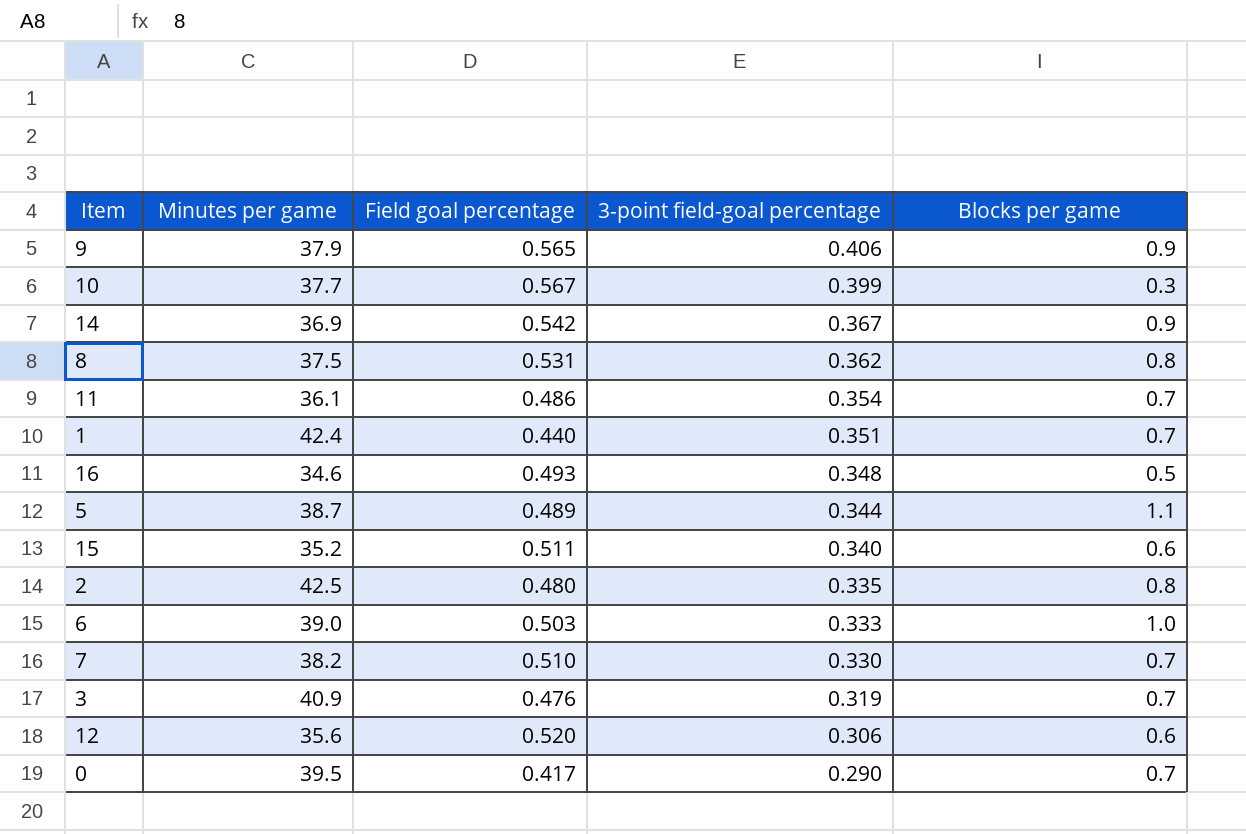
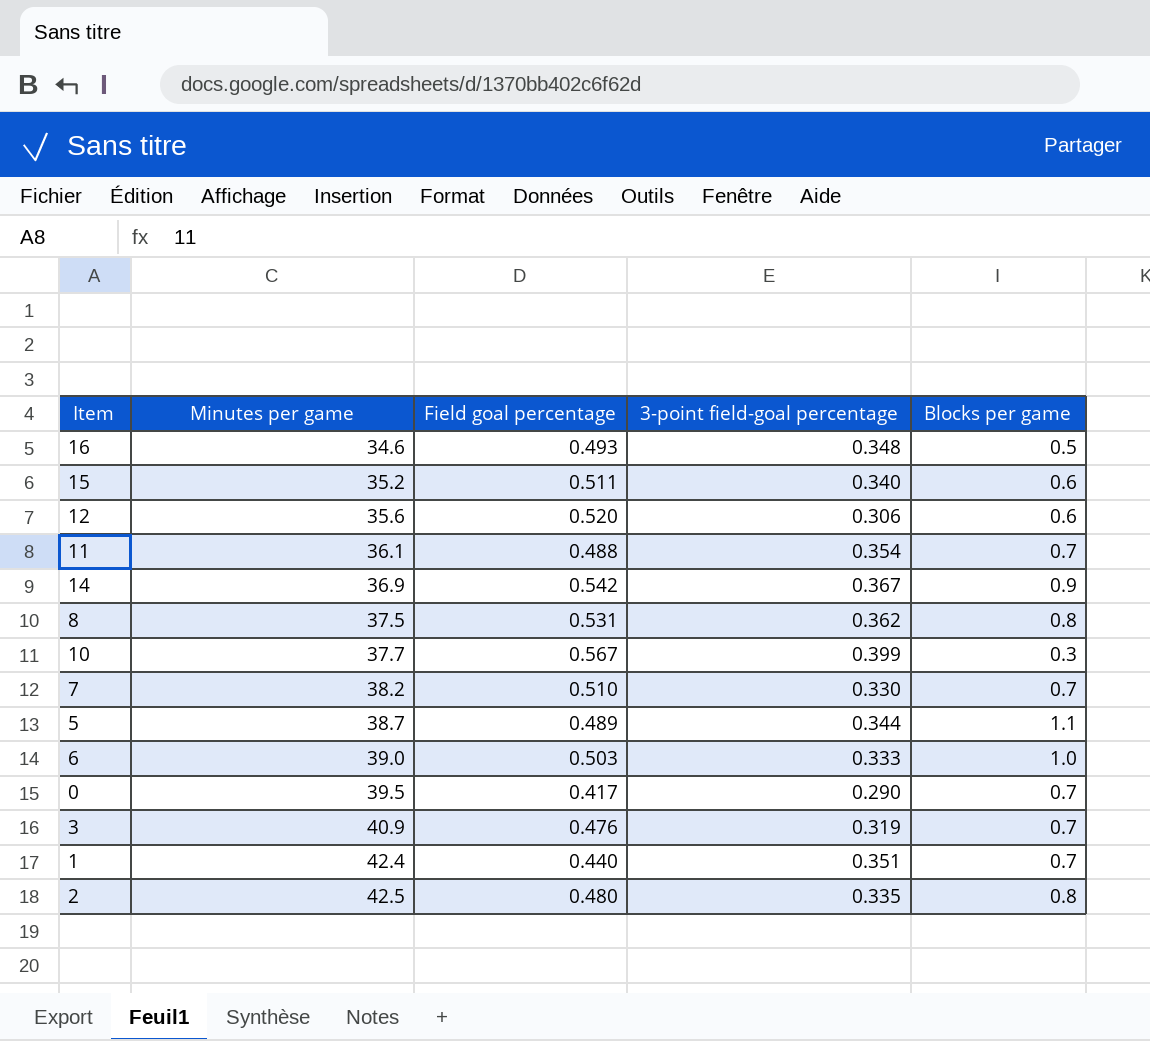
row order: 3-point field-goal percentage descending -> Minutes per game ascending
row 9: 37.9 | 0.565 | 0.406 | 0.9 -> none
11 | Field goal percentage: 0.486 -> 0.488

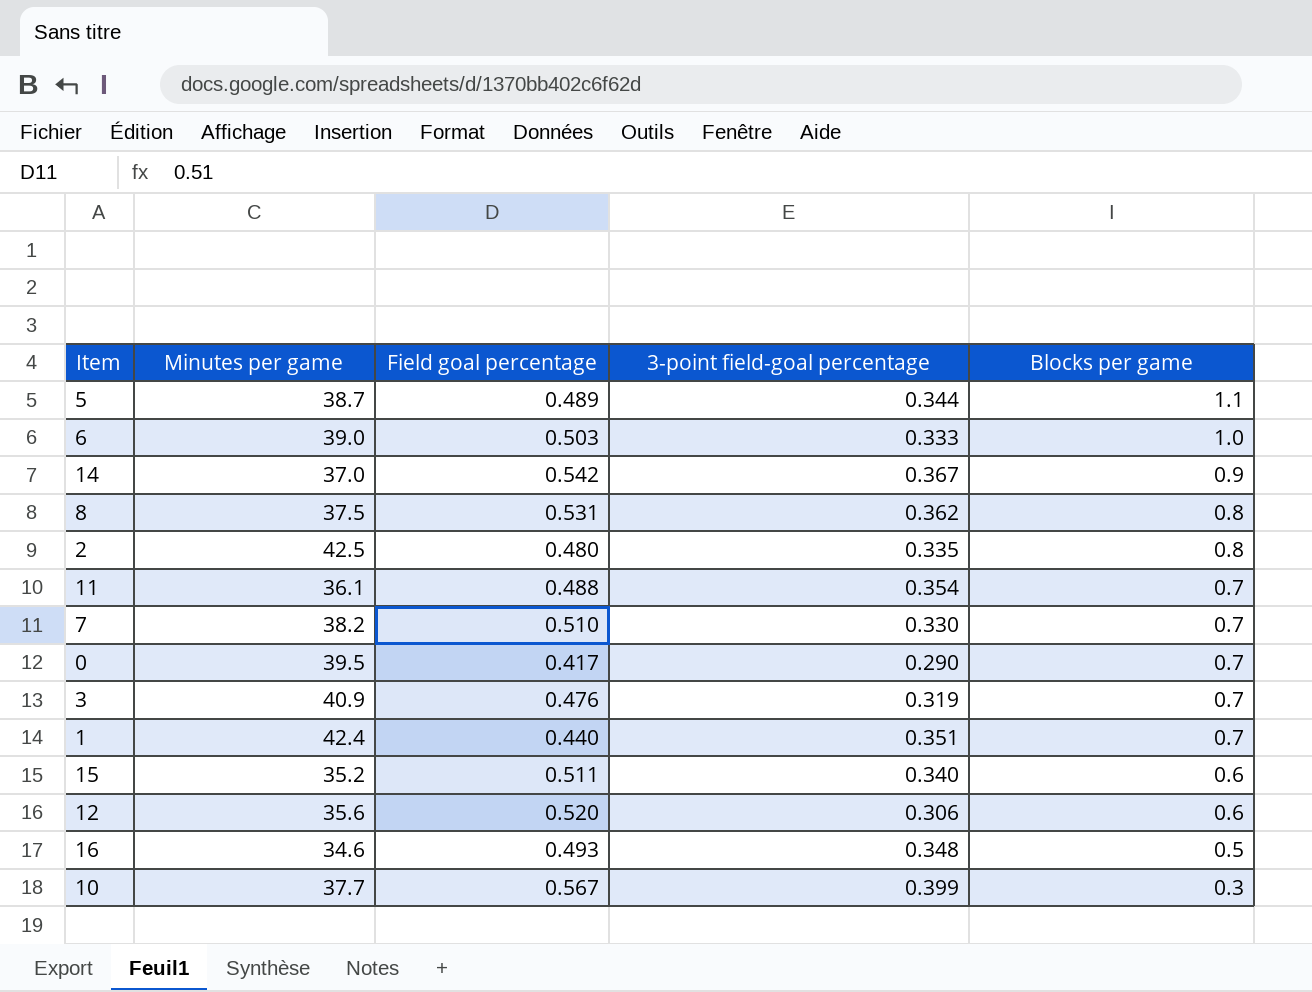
row order: Minutes per game ascending -> Blocks per game descending
14 | Minutes per game: 36.9 -> 37.0

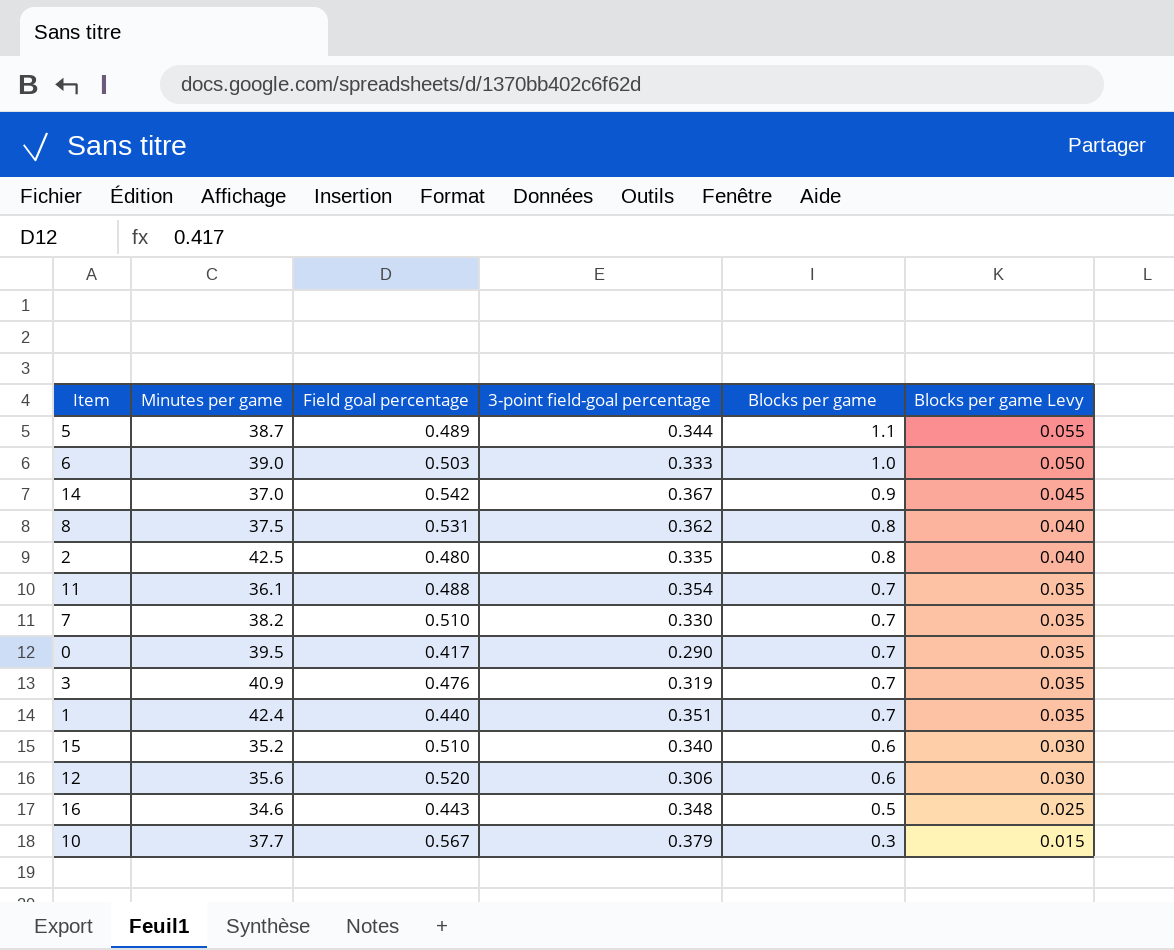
column Blocks per game Levy | formula: none -> [Blocks per game] * 0.05
15 | Field goal percentage: 0.511 -> 0.510
16 | Field goal percentage: 0.493 -> 0.443
10 | 3-point field-goal percentage: 0.399 -> 0.379

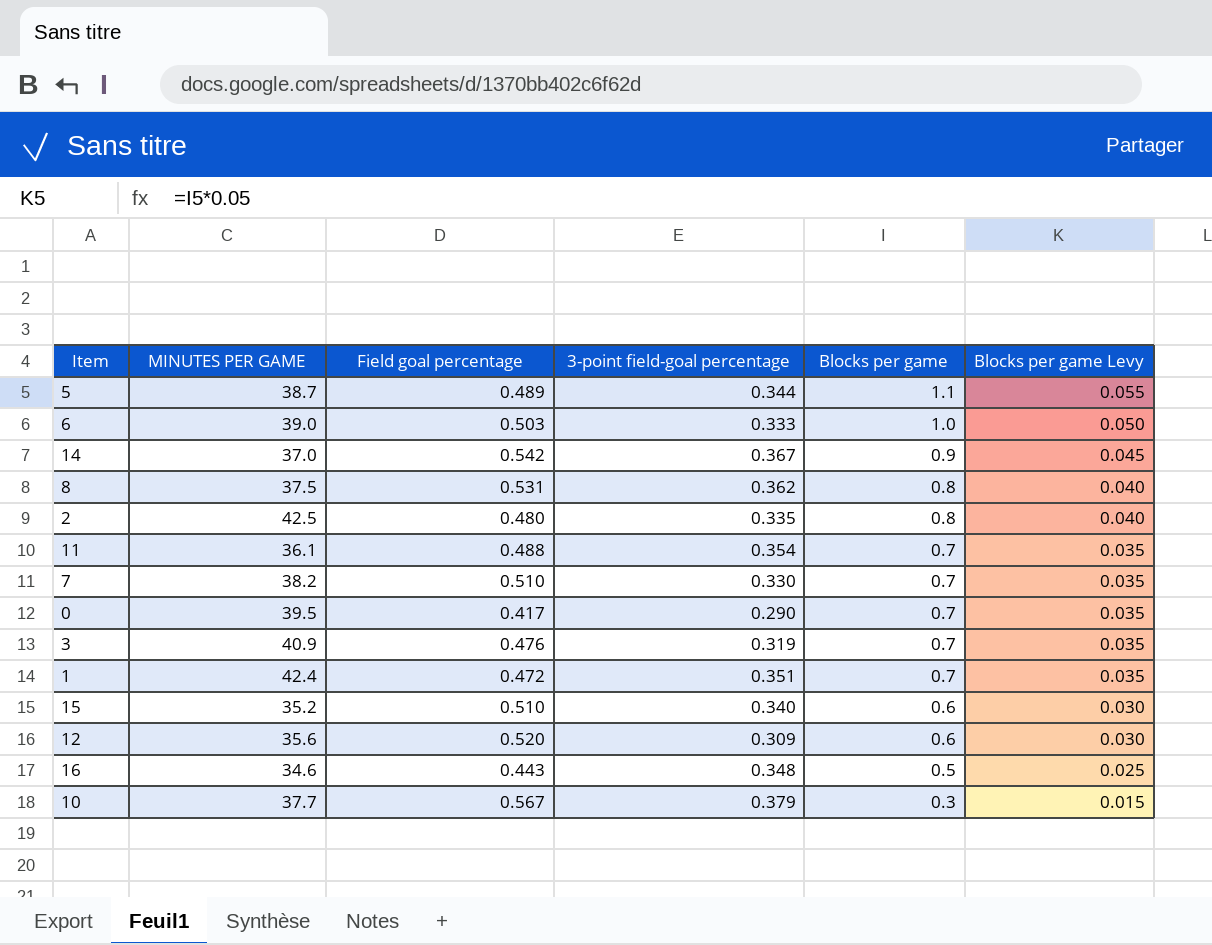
column name: Minutes per game -> MINUTES PER GAME
1 | Field goal percentage: 0.440 -> 0.472
12 | 3-point field-goal percentage: 0.306 -> 0.309

